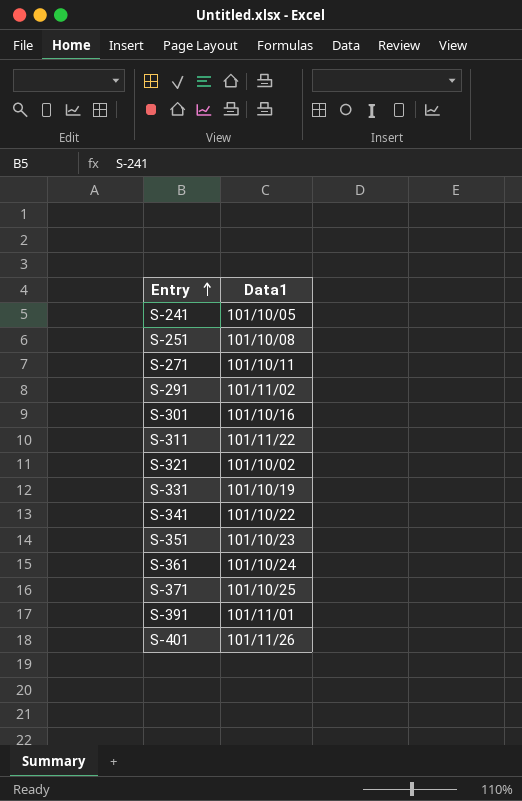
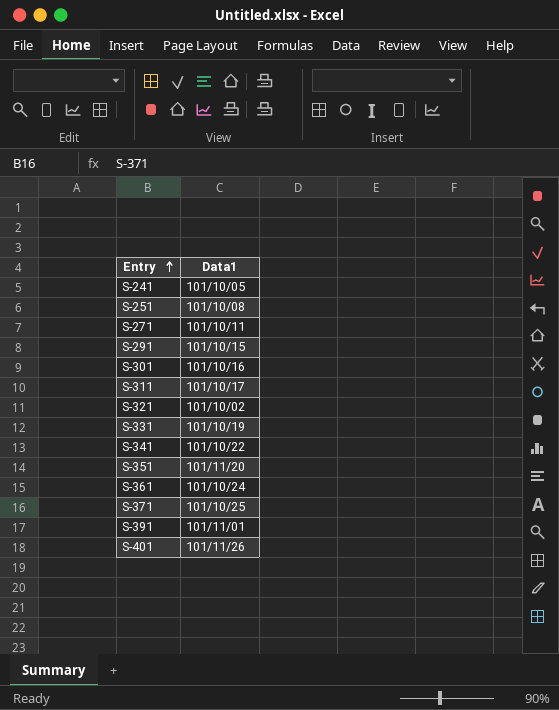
S-291 | Data1: 101/11/02 -> 101/10/15
S-311 | Data1: 101/11/22 -> 101/10/17
S-351 | Data1: 101/10/23 -> 101/11/20

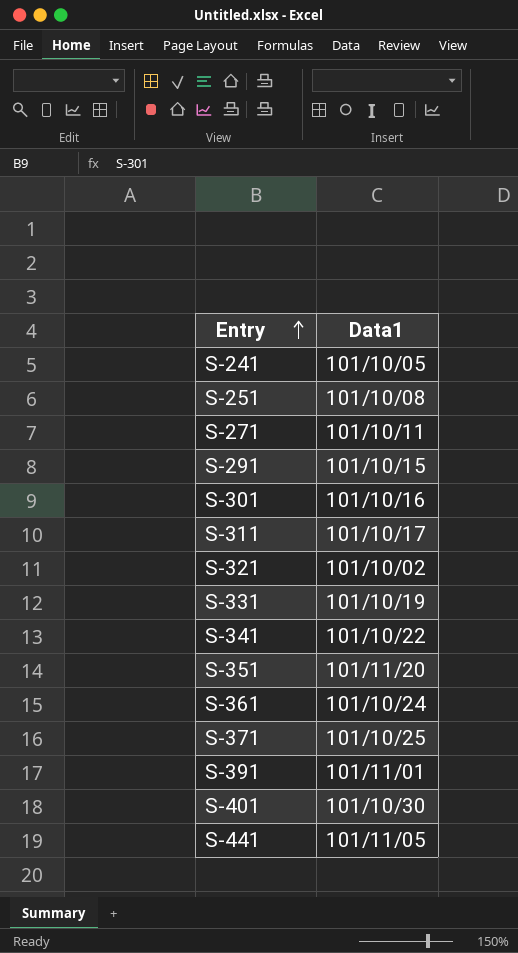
S-401 | Data1: 101/11/26 -> 101/10/30
row S-441: none -> 101/11/05

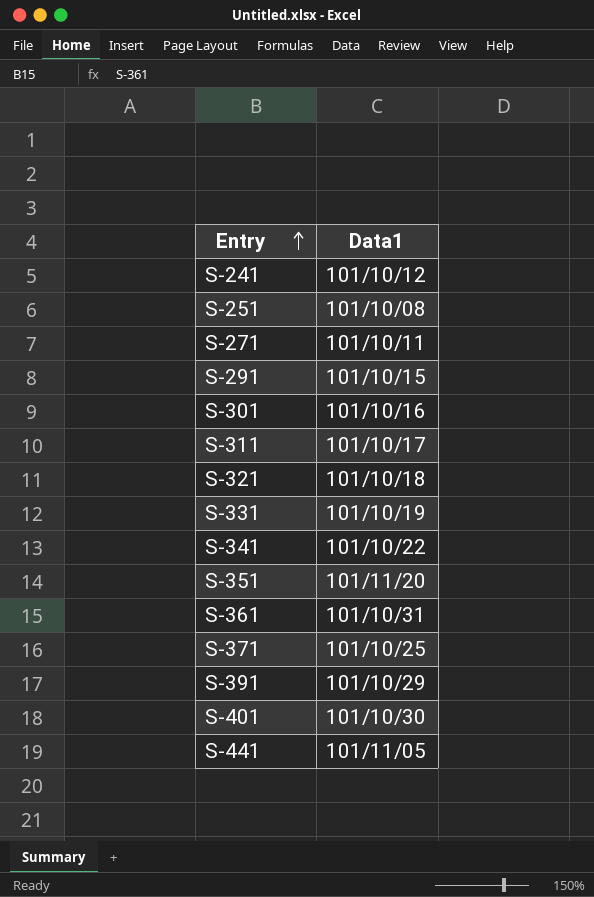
S-241 | Data1: 101/10/05 -> 101/10/12
S-321 | Data1: 101/10/02 -> 101/10/18
S-361 | Data1: 101/10/24 -> 101/10/31
S-391 | Data1: 101/11/01 -> 101/10/29

